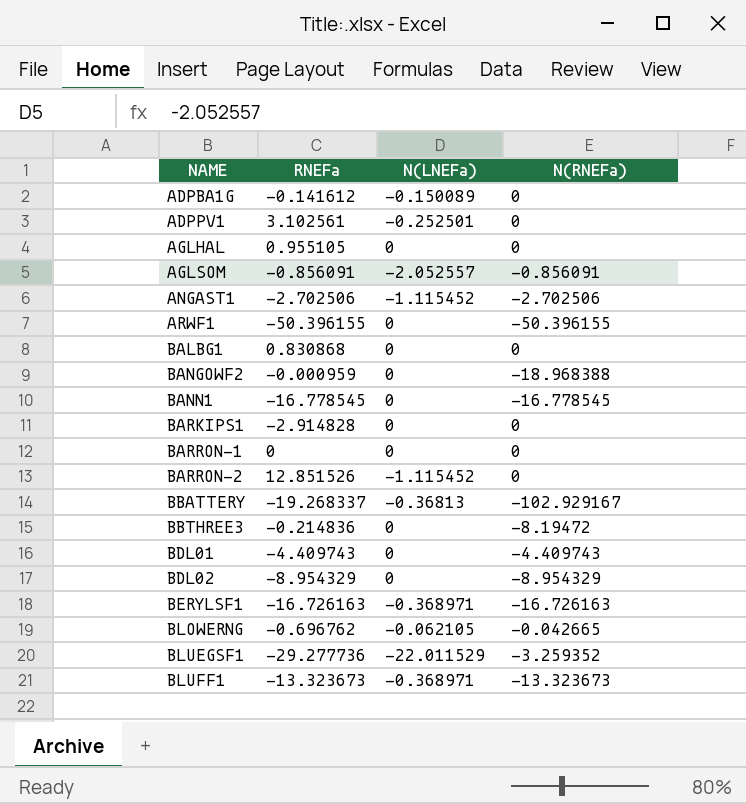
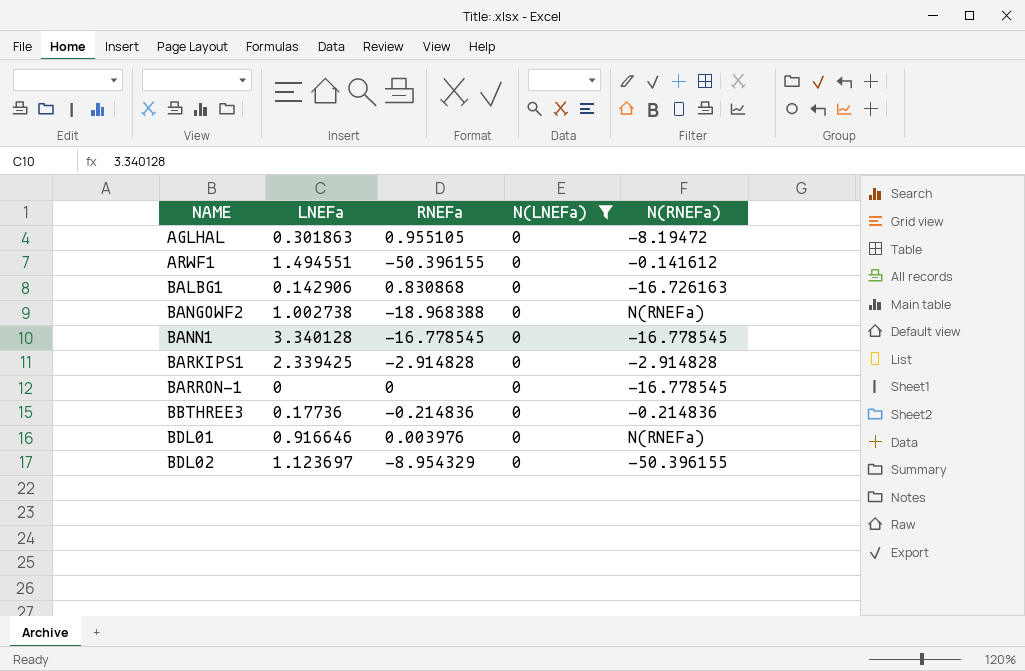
filter: none -> N(LNEFa) = 0
column LNEFa | position: none -> 2
AGLHAL | N(RNEFa): 0 -> -8.19472
ARWF1 | N(RNEFa): -50.396155 -> -0.141612
BALBG1 | N(RNEFa): 0 -> -16.726163
BANGOWF2 | RNEFa: -0.000959 -> -18.968388
BANGOWF2 | N(RNEFa): -18.968388 -> N(RNEFa)
BARKIPS1 | N(RNEFa): 0 -> -2.914828
BARRON-1 | N(RNEFa): 0 -> -16.778545
BBTHREE3 | N(RNEFa): -8.19472 -> -0.214836
BDL01 | RNEFa: -4.409743 -> 0.003976
BDL01 | N(RNEFa): -4.409743 -> N(RNEFa)
BDL02 | N(RNEFa): -8.954329 -> -50.396155

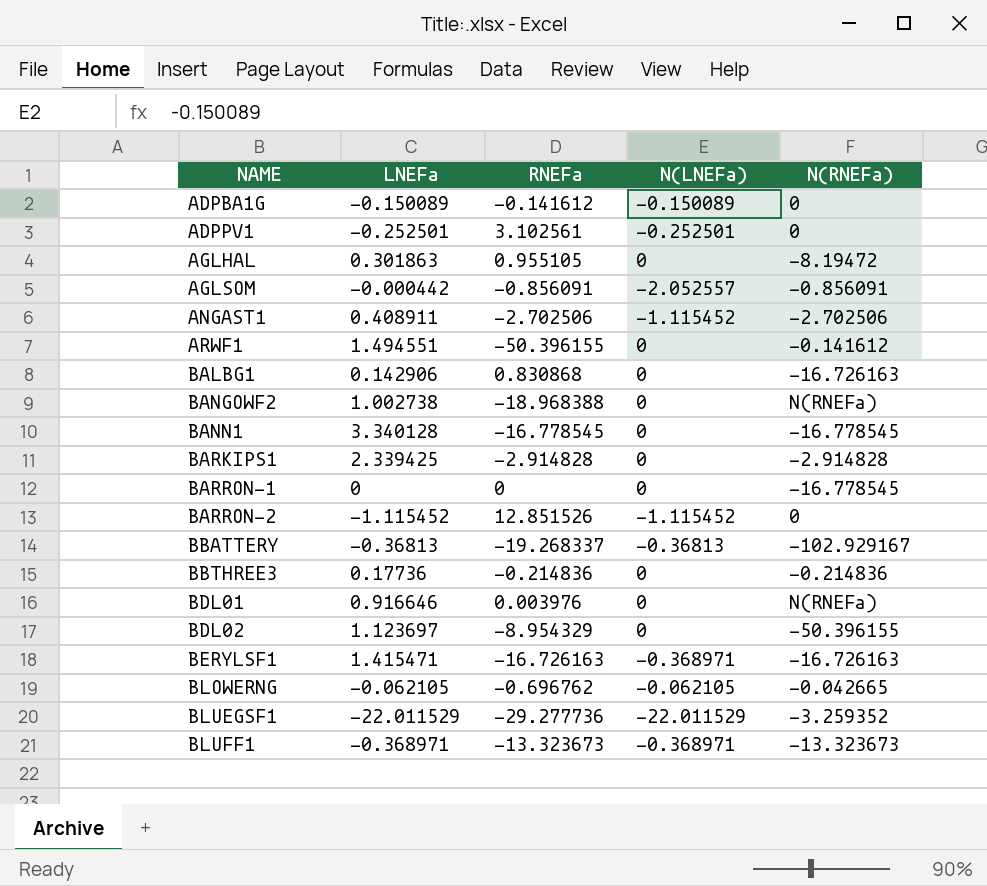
filter: N(LNEFa) = 0 -> none

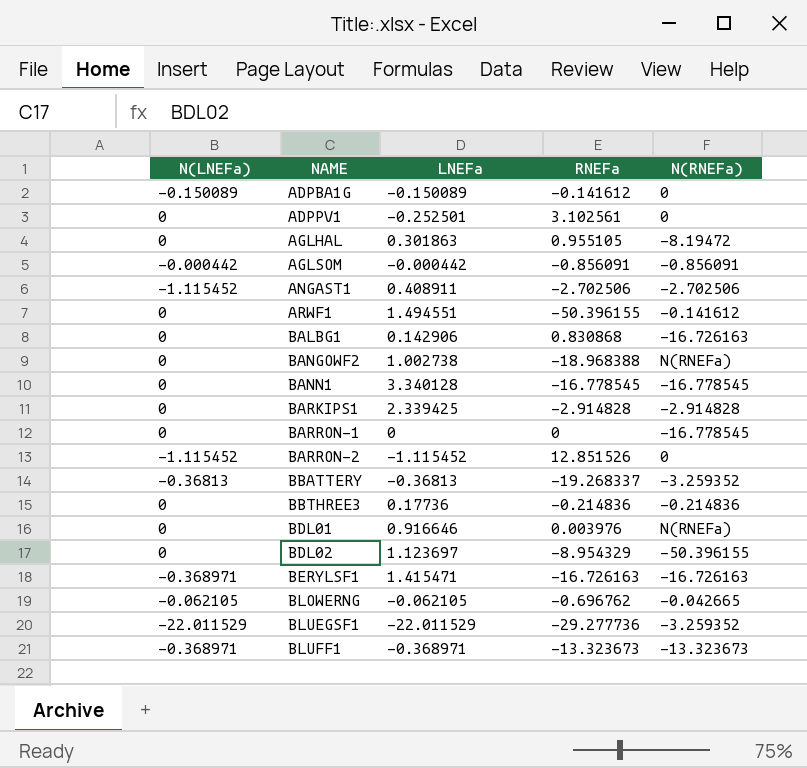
column N(LNEFa) | position: 4 -> 1
ADPPV1 | N(LNEFa): -0.252501 -> 0
AGLSOM | N(LNEFa): -2.052557 -> -0.000442
BBATTERY | N(RNEFa): -102.929167 -> -3.259352

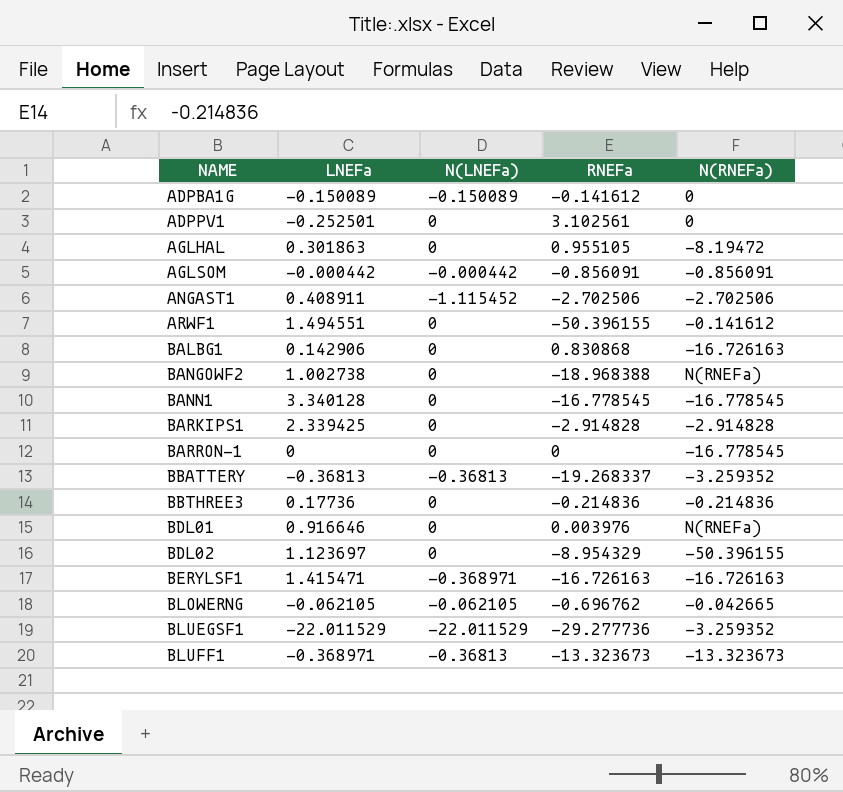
column N(LNEFa) | position: 1 -> 3
row BARRON-2: -1.115452 | -1.115452 | 12.851526 | 0 -> none
BLUFF1 | N(LNEFa): -0.368971 -> -0.36813

